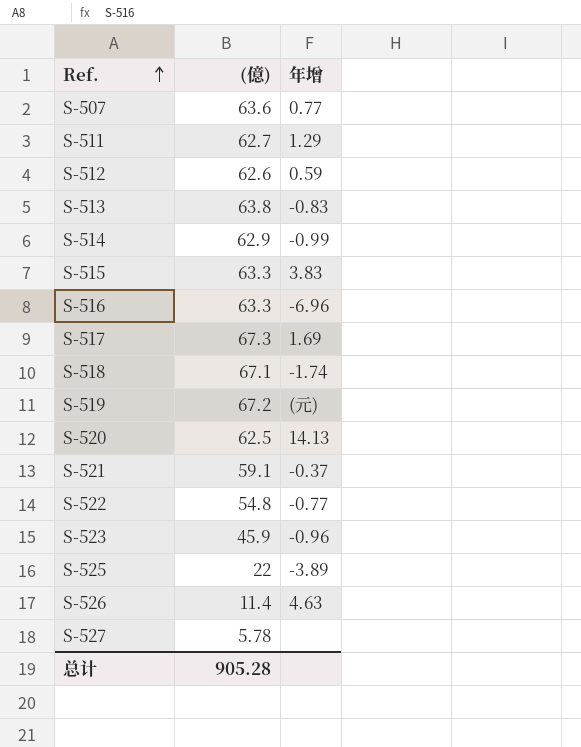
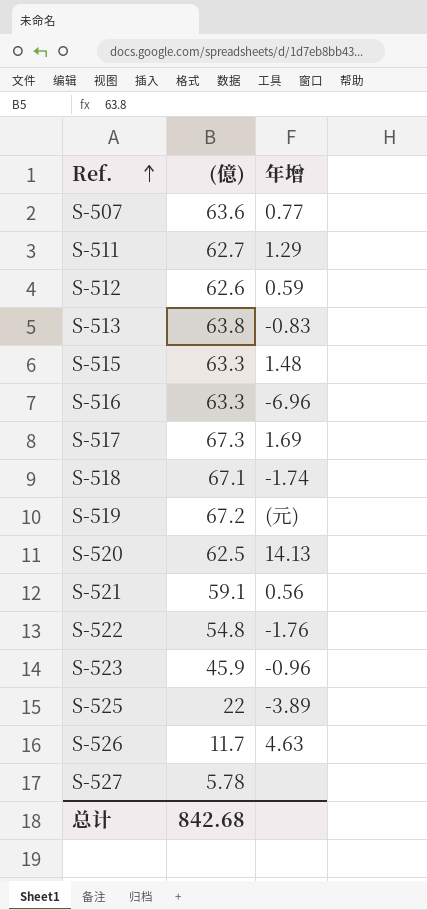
row S-514: 62.9 | -0.99 -> none
S-515 | 年增: 3.83 -> 1.48
S-521 | 年增: -0.37 -> 0.56
S-522 | 年增: -0.77 -> -1.76
S-526 | (億): 11.4 -> 11.7
总计 | (億): 905.28 -> 842.68

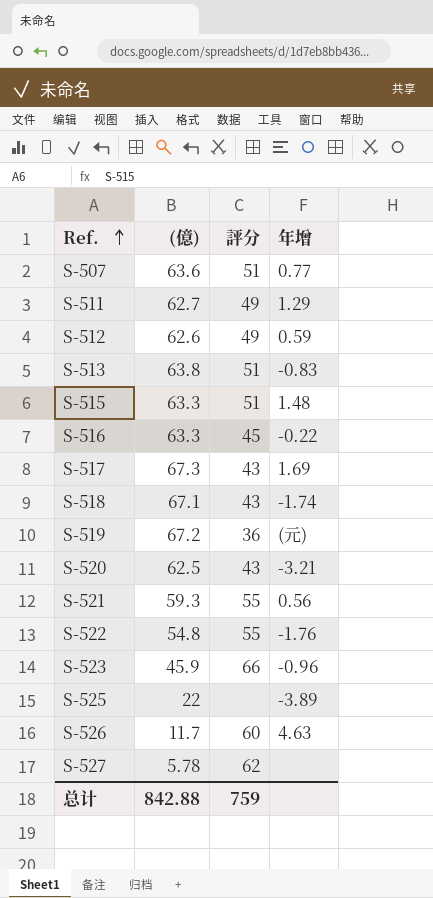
column 評分 | position: none -> 3
S-516 | 年增: -6.96 -> -0.22
S-520 | 年增: 14.13 -> -3.21
S-521 | (億): 59.1 -> 59.3
总计 | (億): 842.68 -> 842.88

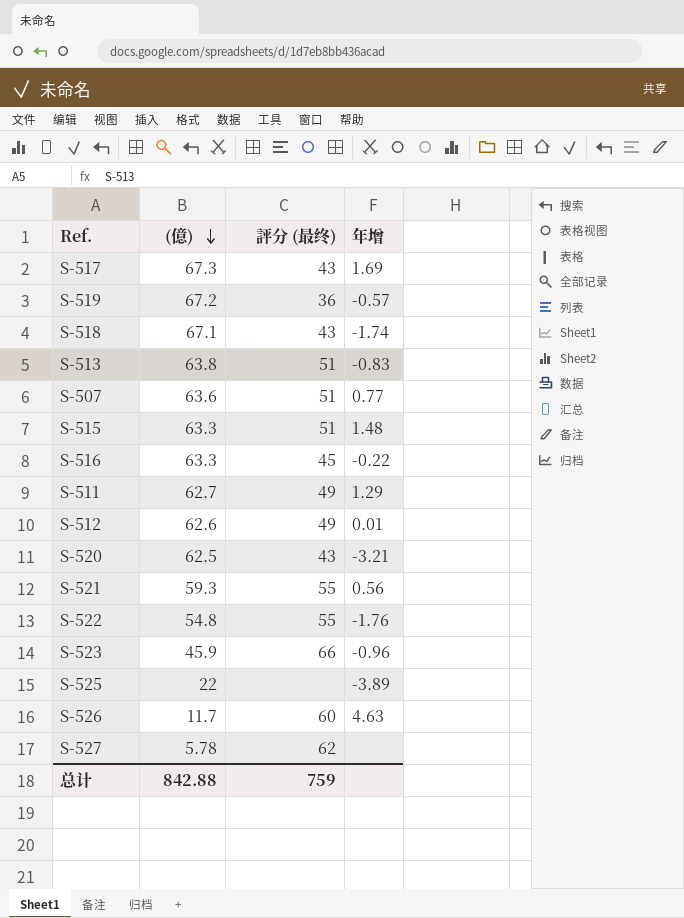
row order: Ref. ascending -> (億) descending
column name: 評分 -> 評分 (最终)
S-519 | 年增: (元) -> -0.57
S-512 | 年增: 0.59 -> 0.01

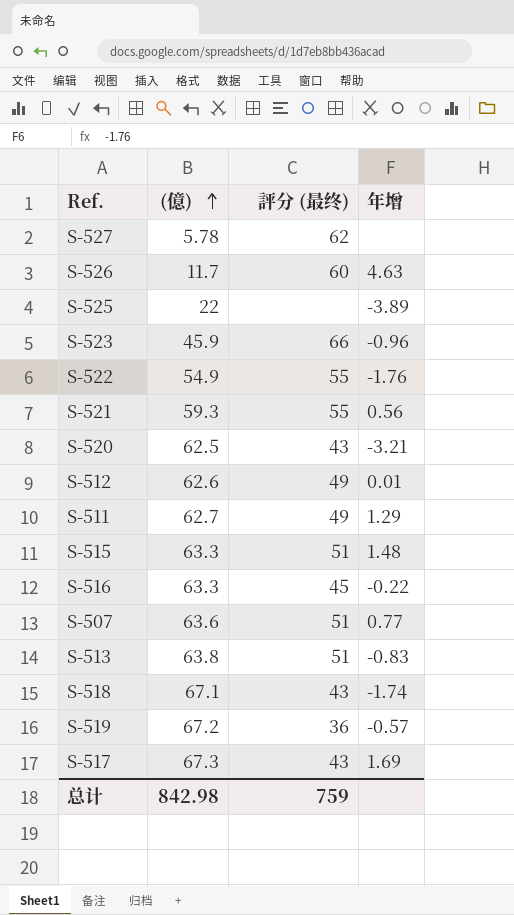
row order: (億) descending -> (億) ascending
S-522 | (億): 54.8 -> 54.9
总计 | (億): 842.88 -> 842.98

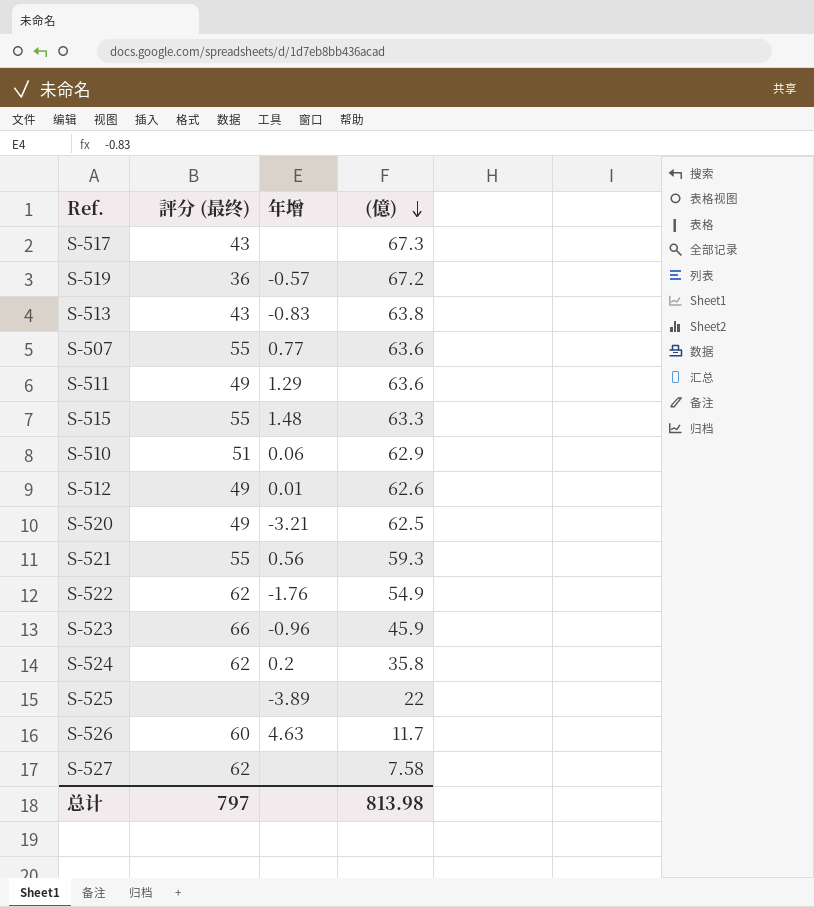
row order: (億) ascending -> (億) descending
column (億) | position: 2 -> 4
row S-516: 63.3 | 45 | -0.22 -> none
row S-518: 67.1 | 43 | -1.74 -> none
S-517 | 年增: 1.69 -> none
S-513 | 評分 (最终): 51 -> 43
S-507 | 評分 (最终): 51 -> 55
S-511 | (億): 62.7 -> 63.6
S-515 | 評分 (最终): 51 -> 55
row S-510: none -> 51 | 0.06 | 62.9
S-520 | 評分 (最终): 43 -> 49
S-522 | 評分 (最终): 55 -> 62
row S-524: none -> 62 | 0.2 | 35.8
S-527 | (億): 5.78 -> 7.58
总计 | 評分 (最终): 759 -> 797
总计 | (億): 842.98 -> 813.98

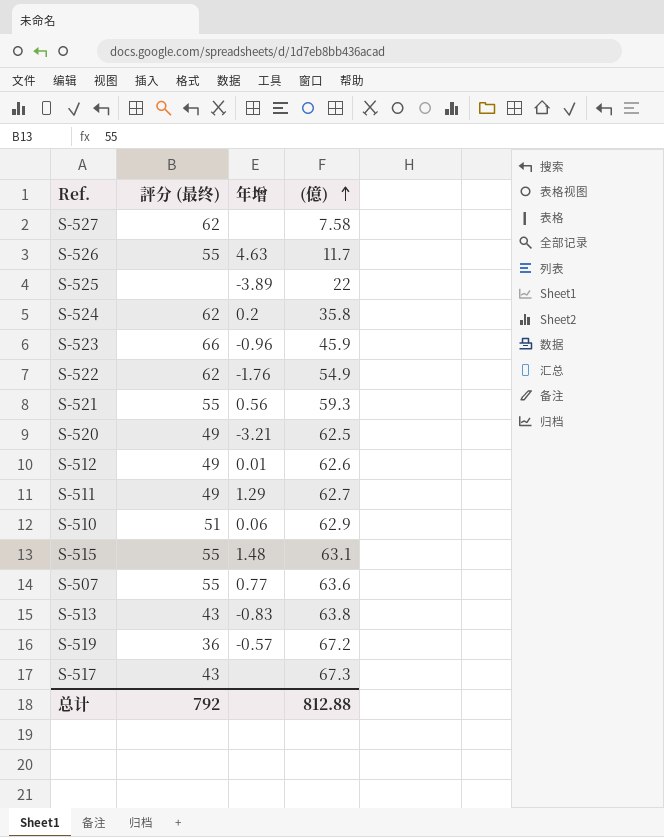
row order: (億) descending -> (億) ascending
S-526 | 評分 (最终): 60 -> 55
S-511 | (億): 63.6 -> 62.7
S-515 | (億): 63.3 -> 63.1
总计 | 評分 (最终): 797 -> 792
总计 | (億): 813.98 -> 812.88

